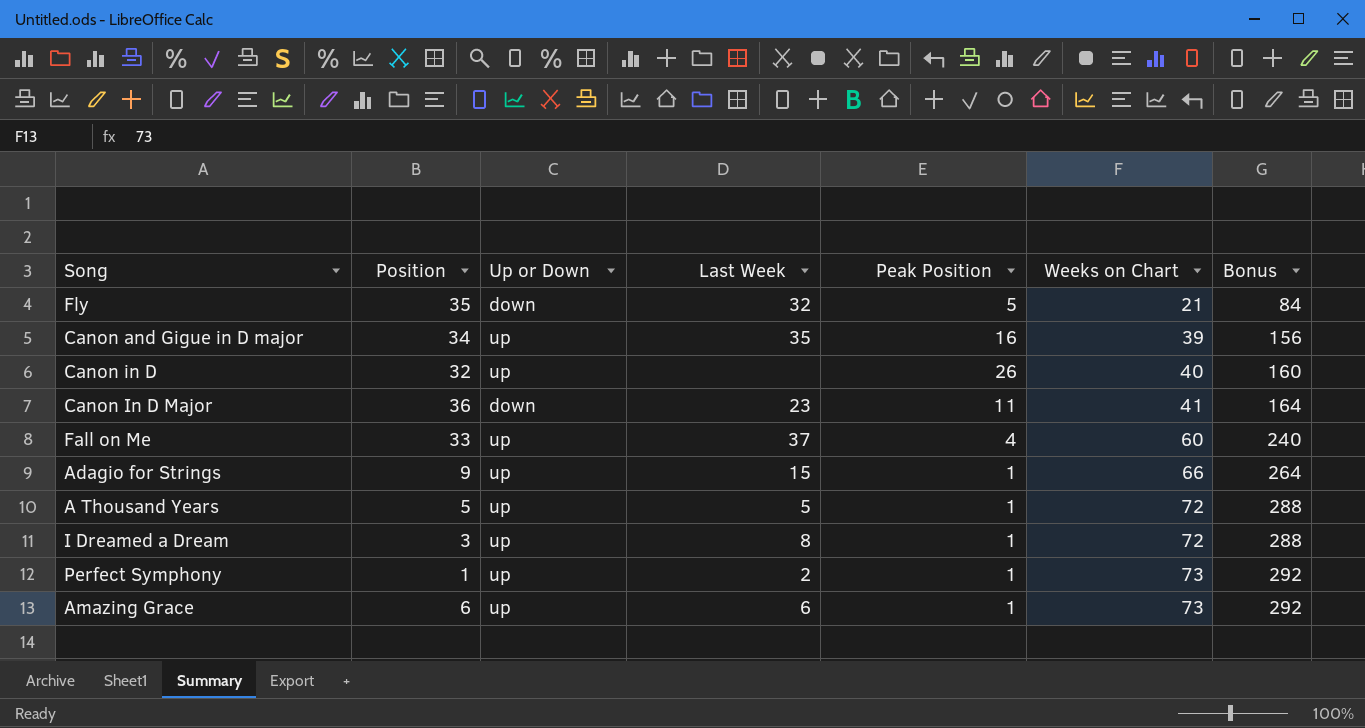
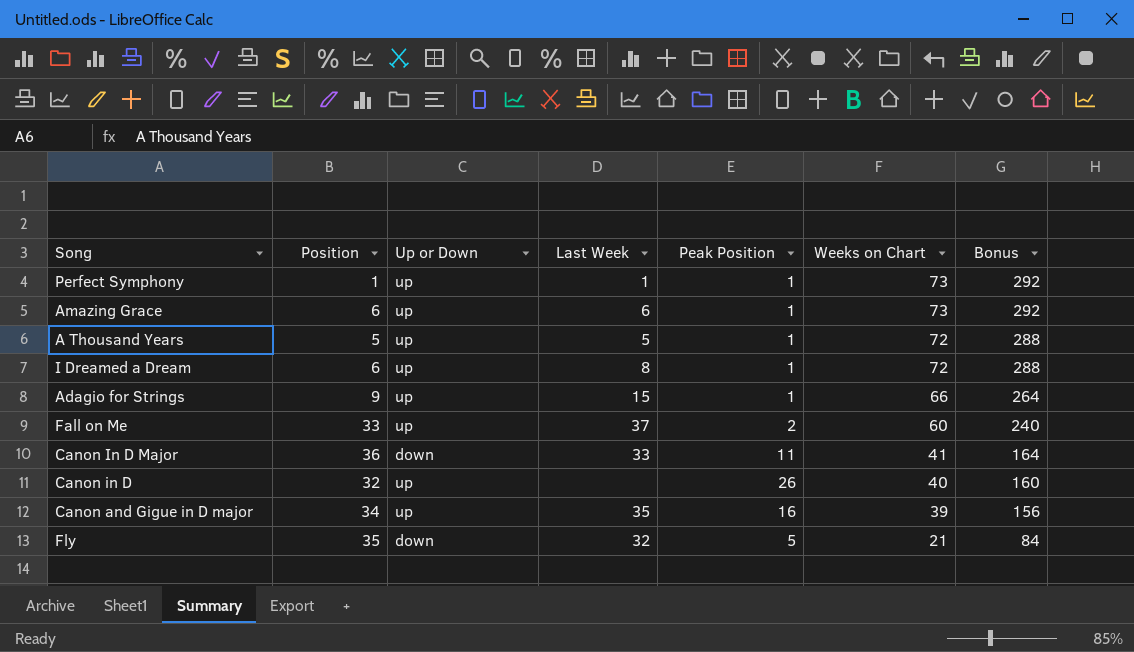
row order: Weeks on Chart ascending -> Weeks on Chart descending
Perfect Symphony | Last Week: 2 -> 1
I Dreamed a Dream | Position: 3 -> 6
Fall on Me | Peak Position: 4 -> 2
Canon In D Major | Last Week: 23 -> 33

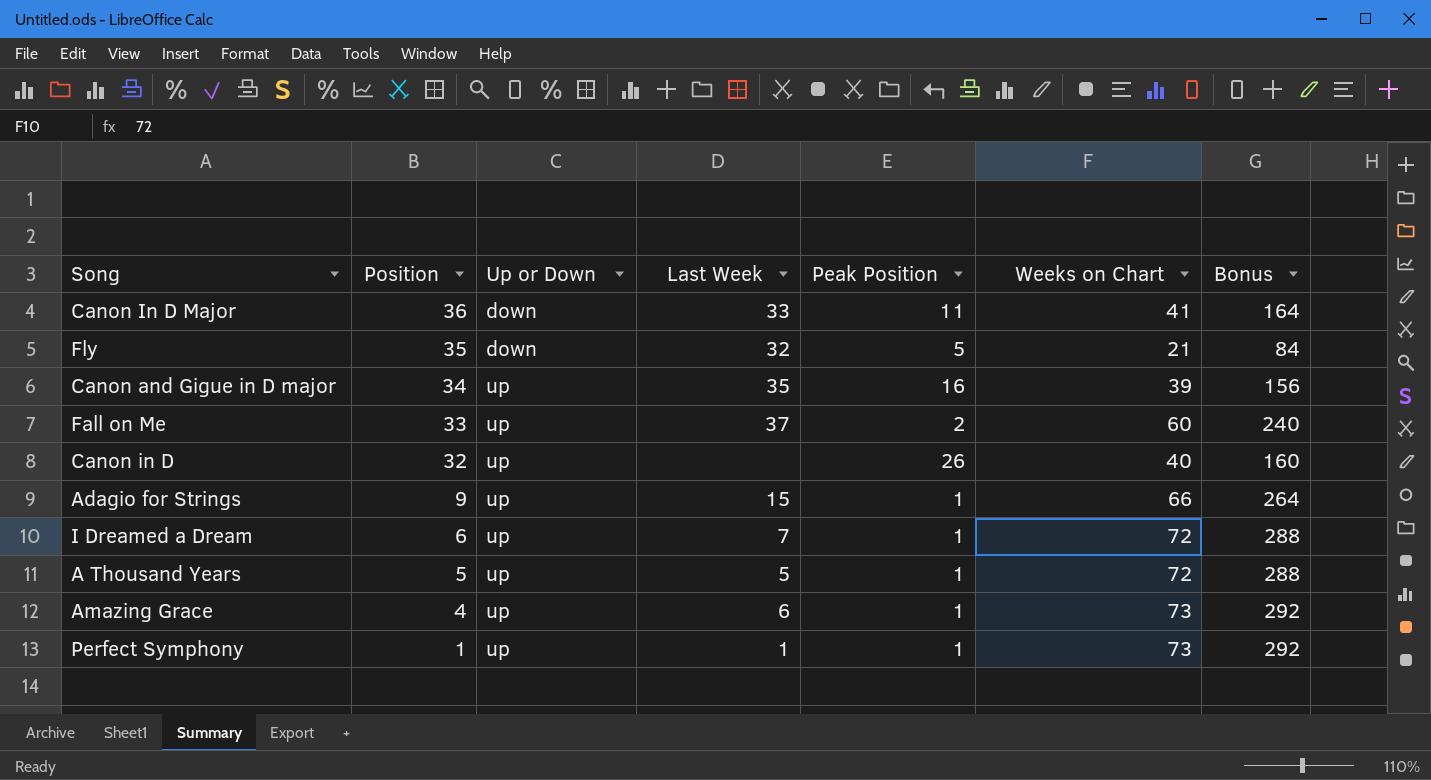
row order: Weeks on Chart descending -> Position descending
I Dreamed a Dream | Last Week: 8 -> 7
Amazing Grace | Position: 6 -> 4

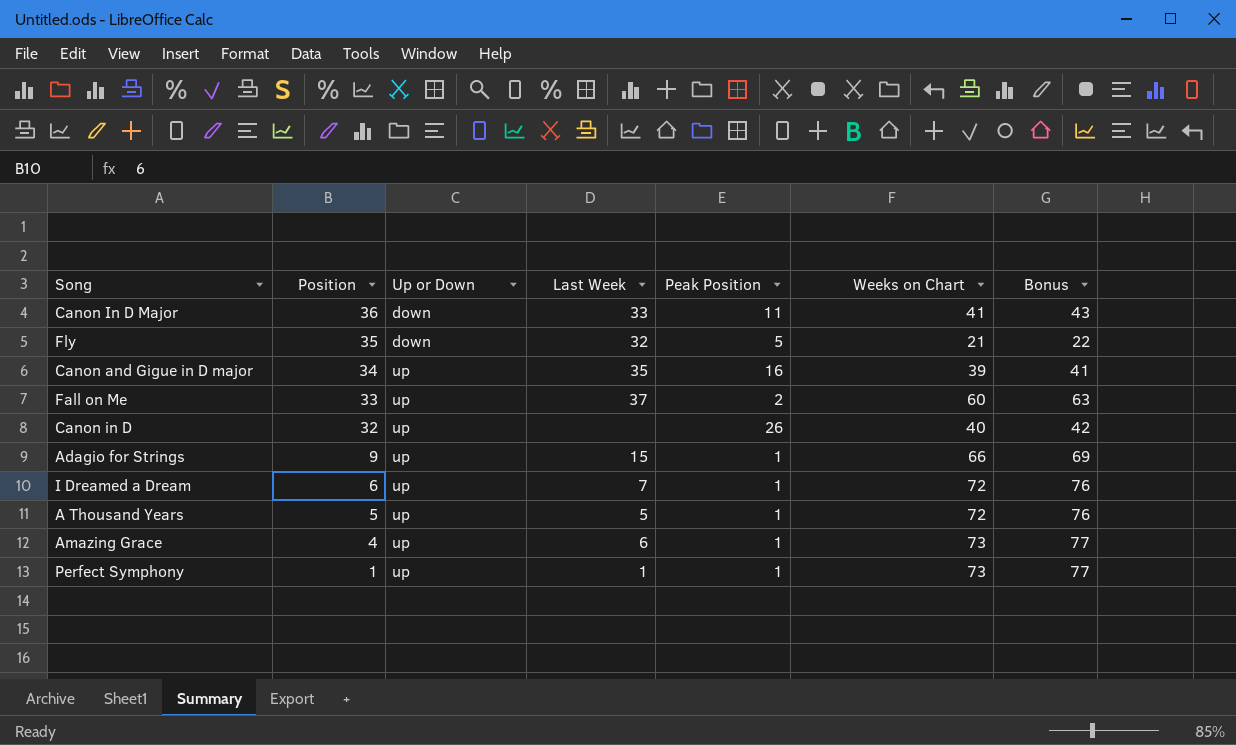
column Bonus | formula: [Weeks on Chart] * 4 -> [Weeks on Chart] * 1.05

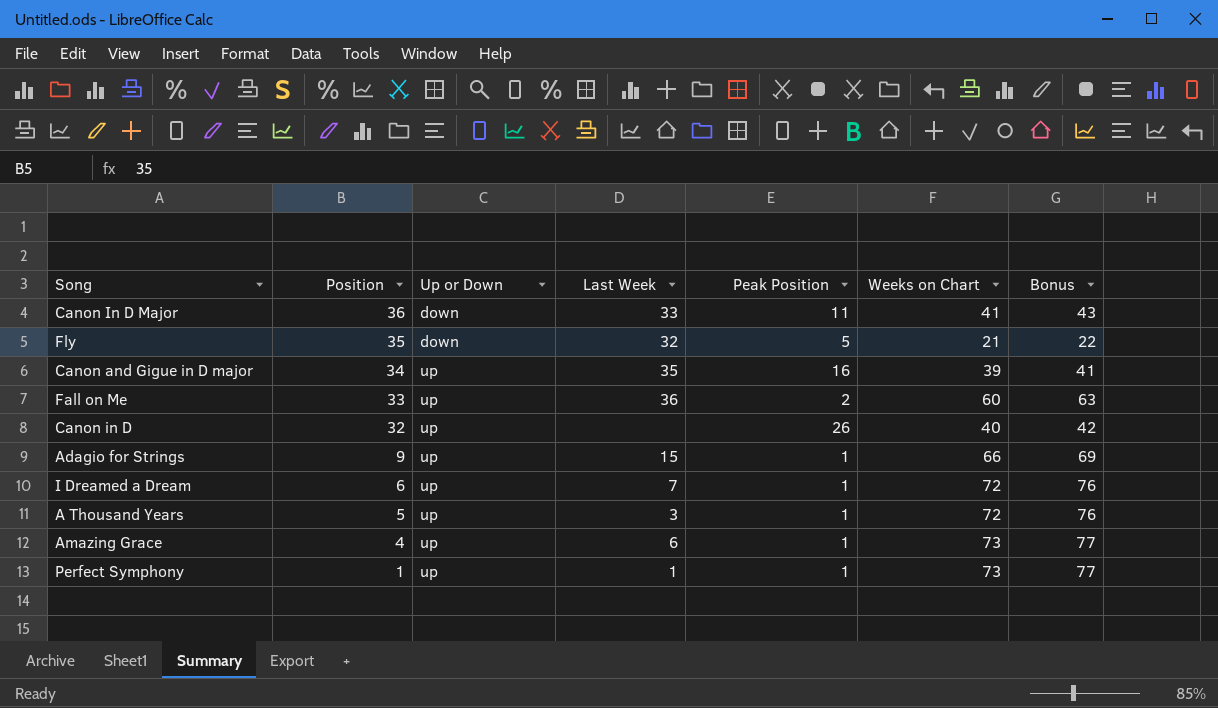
Fall on Me | Last Week: 37 -> 36
A Thousand Years | Last Week: 5 -> 3

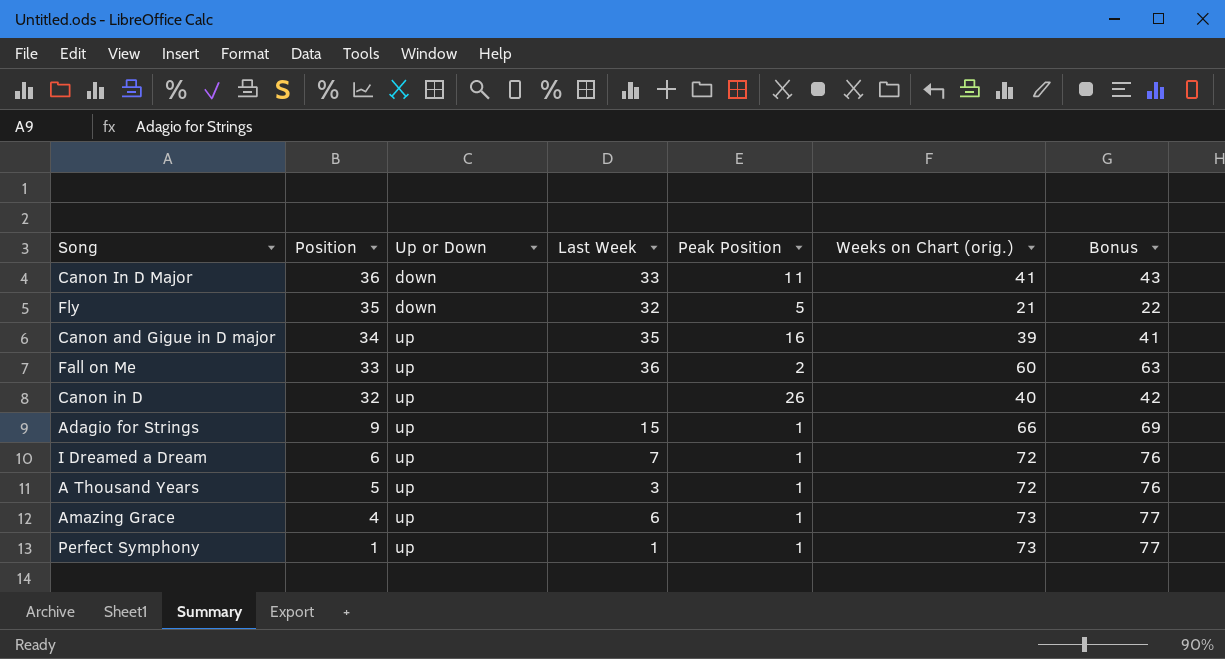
column name: Weeks on Chart -> Weeks on Chart (orig.)

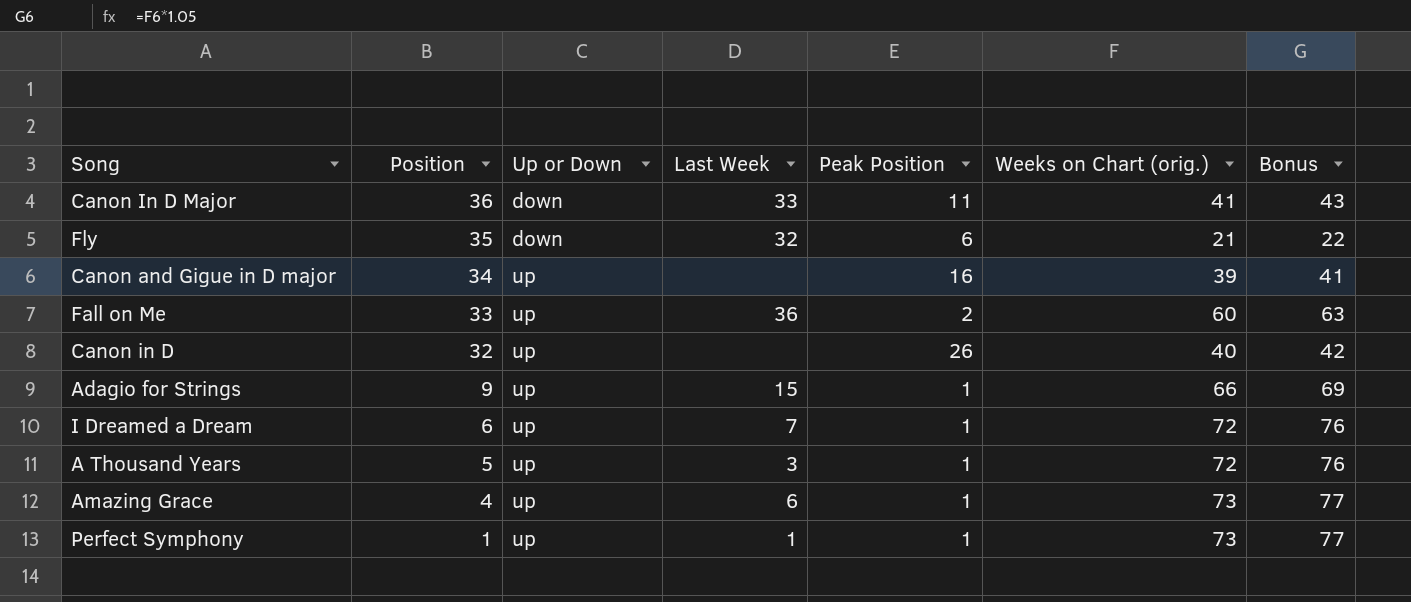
Fly | Peak Position: 5 -> 6
Canon and Gigue in D major | Last Week: 35 -> none

